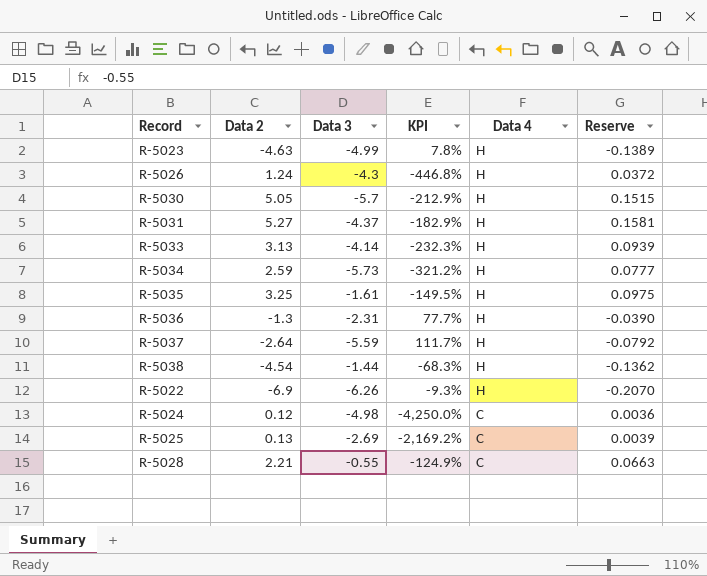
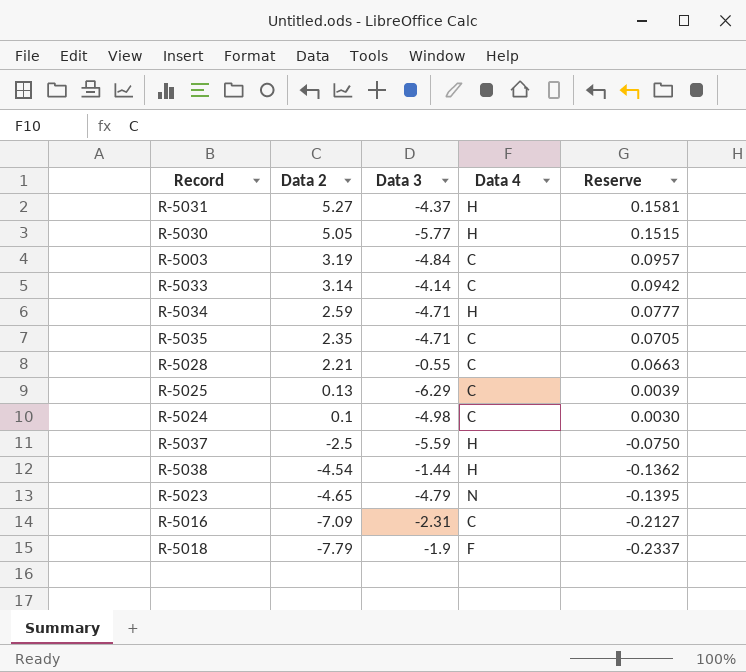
row order: Data 4 descending -> Data 2 descending
column KPI | formula: ([Data 3] - [Data 2]) / [Data 2] -> none
row R-5026: 1.24 | -4.3 | -446.8% | H | 0.0372 -> none
row R-5036: -1.3 | -2.31 | 77.7% | H | -0.0390 -> none
row R-5022: -6.9 | -6.26 | -9.3% | H | -0.2070 -> none
R-5030 | Data 3: -5.7 -> -5.77
row R-5003: none -> 3.19 | -4.84 | C | 0.0957
R-5033 | Data 2: 3.13 -> 3.14
R-5033 | Data 4: H -> C
R-5033 | Reserve: 0.0939 -> 0.0942
R-5034 | Data 3: -5.73 -> -4.71
R-5035 | Data 2: 3.25 -> 2.35
R-5035 | Data 3: -1.61 -> -4.71
R-5035 | Data 4: H -> C
R-5035 | Reserve: 0.0975 -> 0.0705
R-5025 | Data 3: -2.69 -> -6.29
R-5024 | Data 2: 0.12 -> 0.1
R-5024 | Reserve: 0.0036 -> 0.0030
R-5037 | Data 2: -2.64 -> -2.5
R-5037 | Reserve: -0.0792 -> -0.0750
R-5023 | Data 2: -4.63 -> -4.65
R-5023 | Data 3: -4.99 -> -4.79
R-5023 | Data 4: H -> N
R-5023 | Reserve: -0.1389 -> -0.1395
row R-5016: none -> -7.09 | -2.31 | C | -0.2127
row R-5018: none -> -7.79 | -1.9 | F | -0.2337

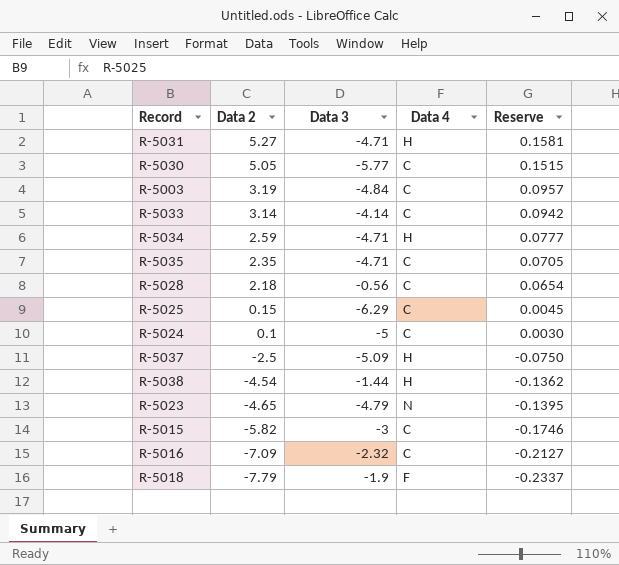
R-5031 | Data 3: -4.37 -> -4.71
R-5030 | Data 4: H -> C
R-5028 | Data 2: 2.21 -> 2.18
R-5028 | Data 3: -0.55 -> -0.56
R-5028 | Reserve: 0.0663 -> 0.0654
R-5025 | Data 2: 0.13 -> 0.15
R-5025 | Reserve: 0.0039 -> 0.0045
R-5024 | Data 3: -4.98 -> -5
R-5037 | Data 3: -5.59 -> -5.09
row R-5015: none -> -5.82 | -3 | C | -0.1746
R-5016 | Data 3: -2.31 -> -2.32

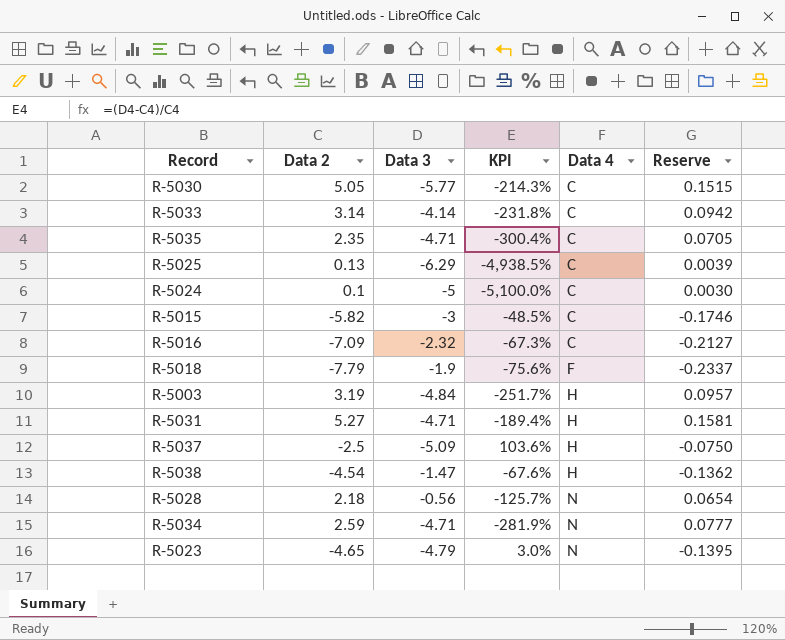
row order: Data 2 descending -> Data 4 ascending
column KPI | formula: none -> ([Data 3] - [Data 2]) / [Data 2]
R-5025 | Data 2: 0.15 -> 0.13
R-5025 | Reserve: 0.0045 -> 0.0039
R-5003 | Data 4: C -> H
R-5038 | Data 3: -1.44 -> -1.47
R-5028 | Data 4: C -> N
R-5034 | Data 4: H -> N

